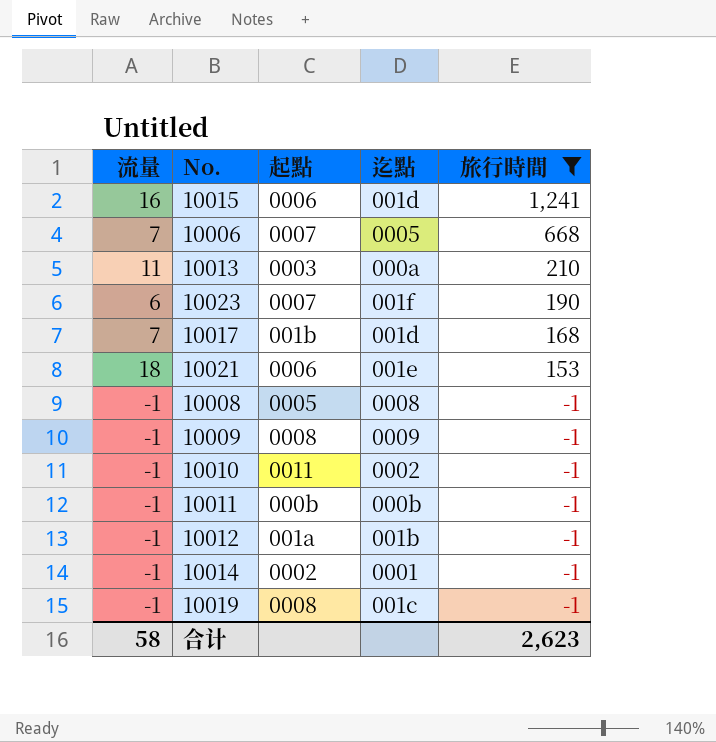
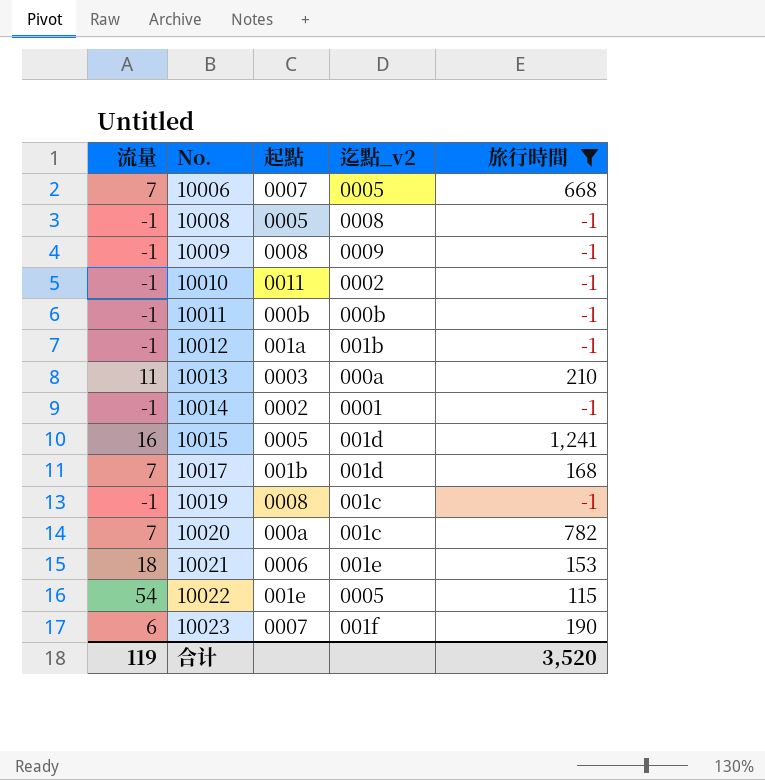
row order: 旅行時間 descending -> No. ascending
column name: 迄點 -> 迄點_v2
10015 | 起點: 0006 -> 0005
row 10020: none -> 7 | 000a | 001c | 782
row 10022: none -> 54 | 001e | 0005 | 115
合计 | 流量: 58 -> 119
合计 | 旅行時間: 2,623 -> 3,520

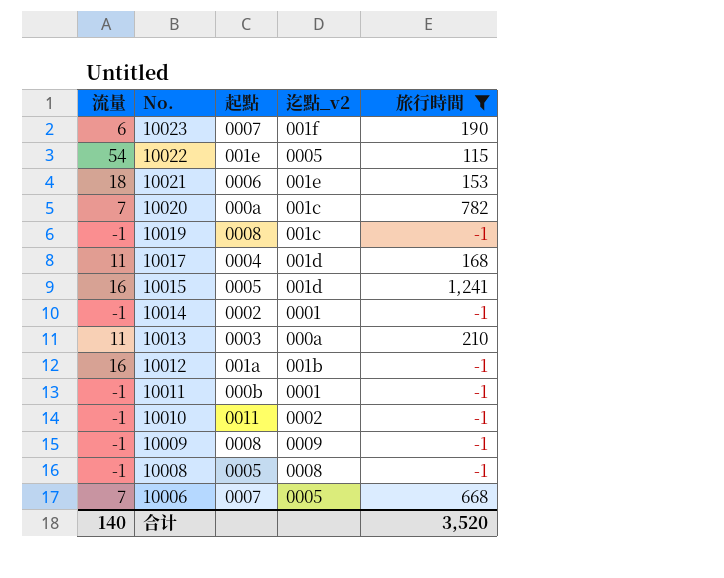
row order: No. ascending -> No. descending
10017 | 流量: 7 -> 11
10017 | 起點: 001b -> 0004
10012 | 流量: -1 -> 16
10011 | 迄點_v2: 000b -> 0001
合计 | 流量: 119 -> 140

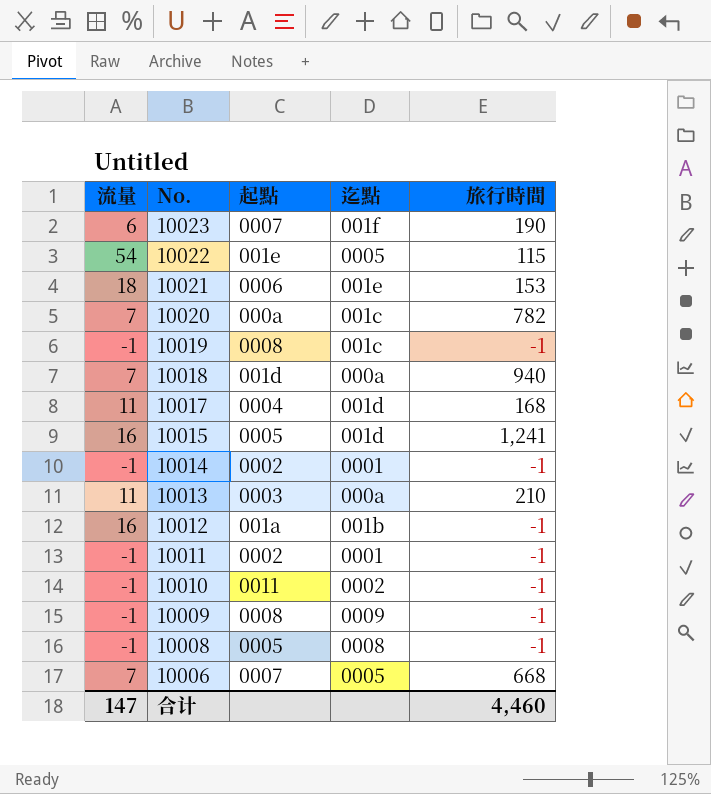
filter: 旅行時間 != 940 -> none
column name: 迄點_v2 -> 迄點
10011 | 起點: 000b -> 0002
合计 | 流量: 140 -> 147
合计 | 旅行時間: 3,520 -> 4,460

